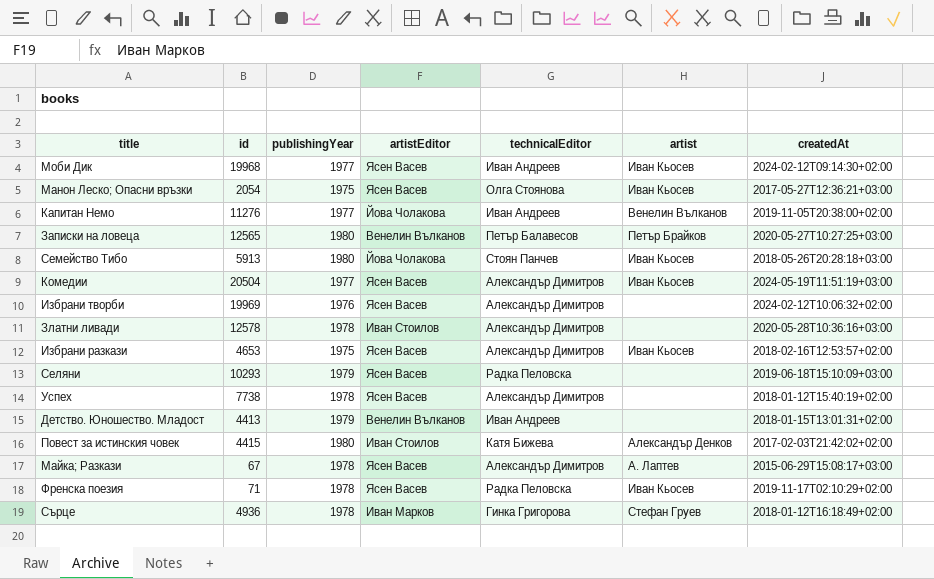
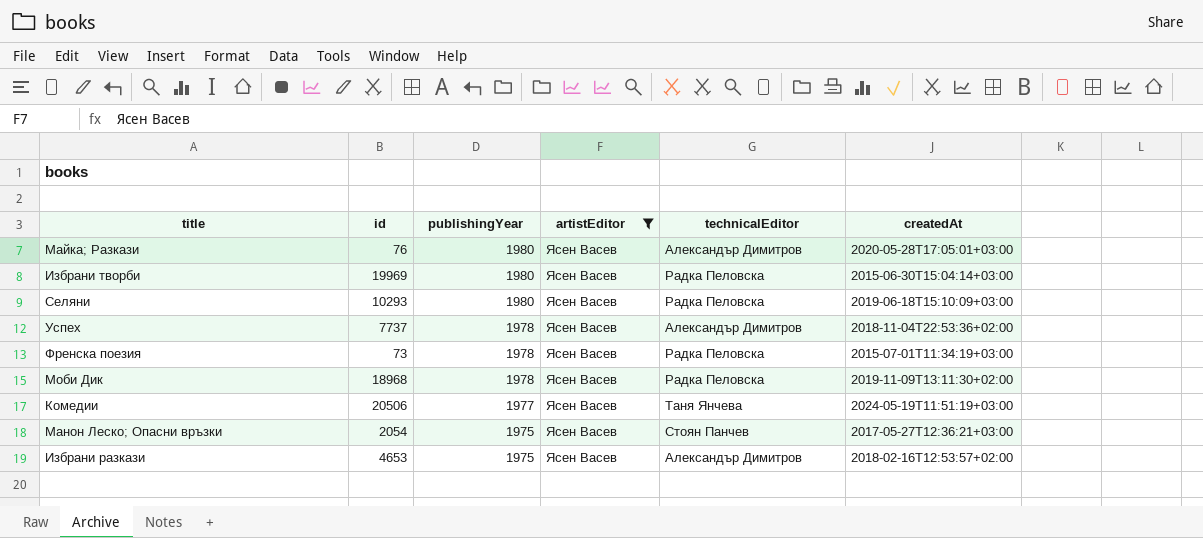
filter: none -> artistEditor = Ясен Васев
row order: none -> publishingYear descending
column artist | position: 6 -> none
Майка; Разкази | id: 67 -> 76
Майка; Разкази | publishingYear: 1978 -> 1980
Майка; Разкази | createdAt: 2015-06-29T15:08:17+03:00 -> 2020-05-28T17:05:01+03:00
Избрани творби | publishingYear: 1976 -> 1980
Избрани творби | technicalEditor: Александър Димитров -> Радка Пеловска
Избрани творби | createdAt: 2024-02-12T10:06:32+02:00 -> 2015-06-30T15:04:14+03:00
Селяни | publishingYear: 1979 -> 1980
Успех | id: 7738 -> 7737
Успех | createdAt: 2018-01-12T15:40:19+02:00 -> 2018-11-04T22:53:36+02:00
Френска поезия | id: 71 -> 73
Френска поезия | createdAt: 2019-11-17T02:10:29+02:00 -> 2015-07-01T11:34:19+03:00
Моби Дик | id: 19968 -> 18968
Моби Дик | publishingYear: 1977 -> 1978
Моби Дик | technicalEditor: Иван Андреев -> Радка Пеловска
Моби Дик | createdAt: 2024-02-12T09:14:30+02:00 -> 2019-11-09T13:11:30+02:00
Комедии | id: 20504 -> 20506
Комедии | technicalEditor: Александър Димитров -> Таня Янчева
Манон Леско; Опасни връзки | technicalEditor: Олга Стоянова -> Стоян Панчев

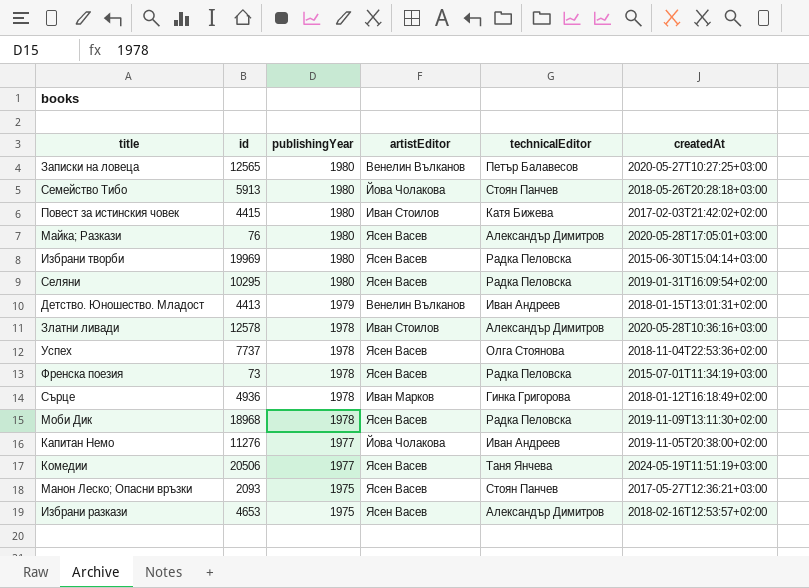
filter: artistEditor = Ясен Васев -> none
Селяни | id: 10293 -> 10295
Селяни | createdAt: 2019-06-18T15:10:09+03:00 -> 2019-01-31T16:09:54+02:00
Успех | technicalEditor: Александър Димитров -> Олга Стоянова
Манон Леско; Опасни връзки | id: 2054 -> 2093

